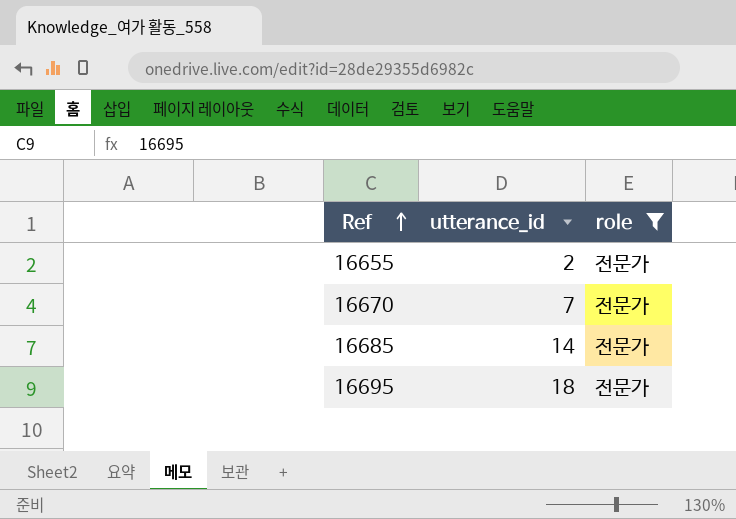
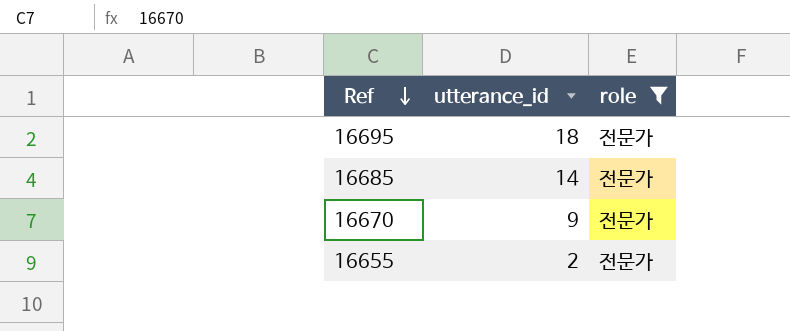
row order: Ref ascending -> Ref descending
16670 | utterance_id: 7 -> 9

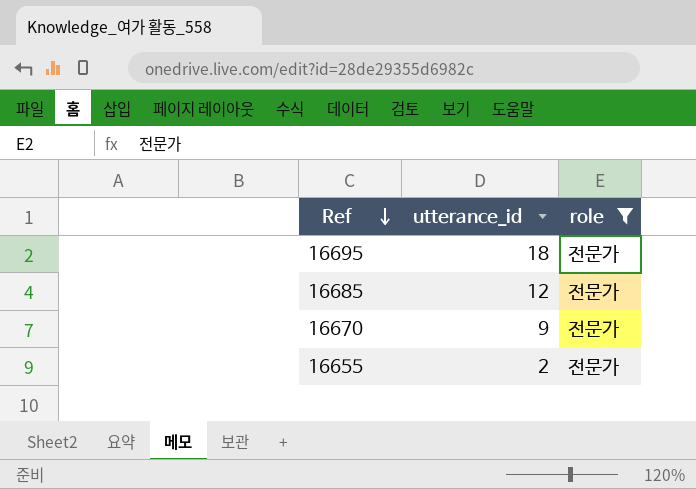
16685 | utterance_id: 14 -> 12

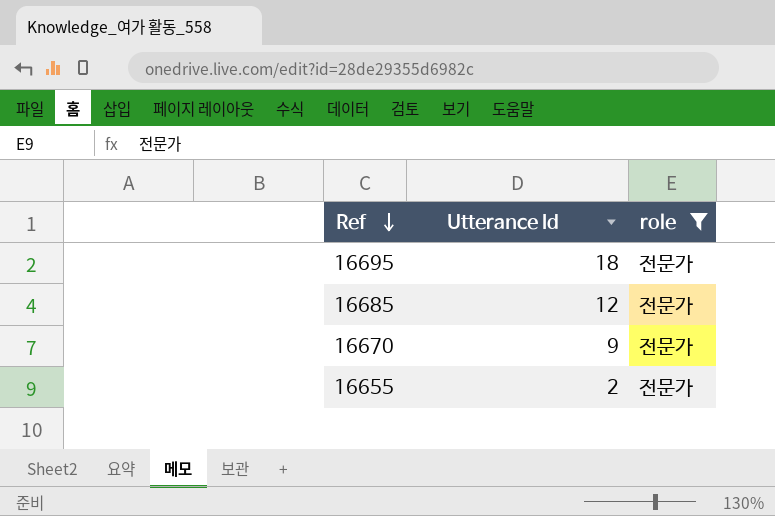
column name: utterance_id -> Utterance Id

